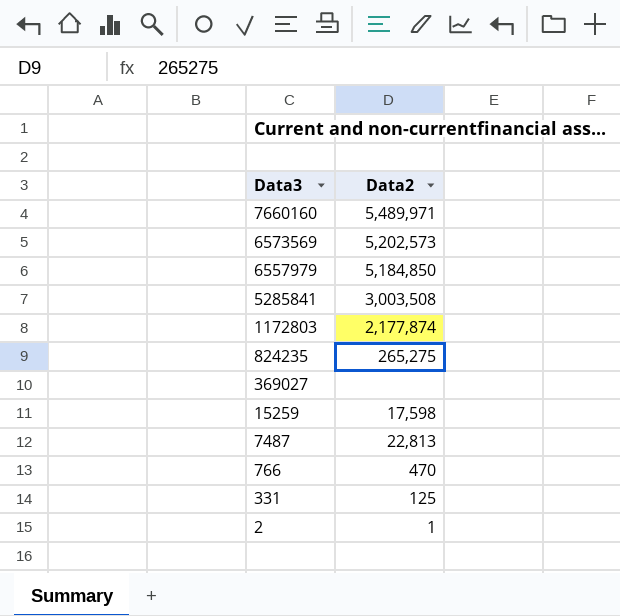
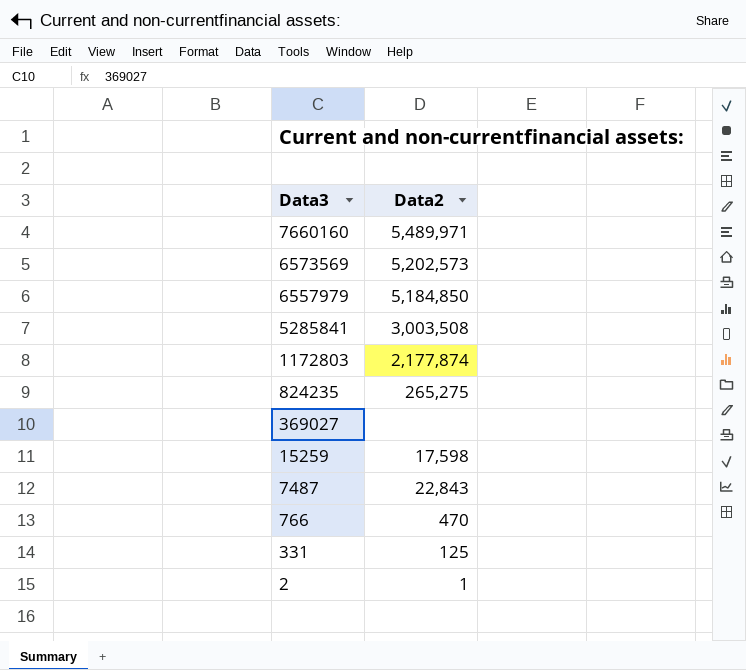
7487 | Data2: 22,813 -> 22,843

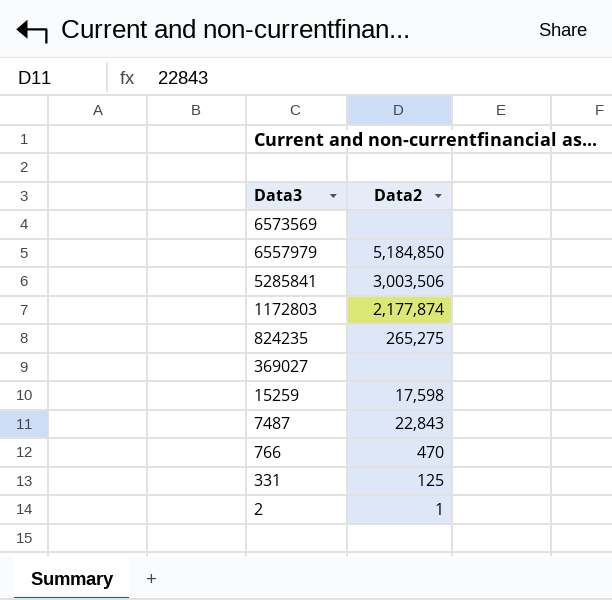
row 7660160: 5,489,971 -> none
6573569 | Data2: 5,202,573 -> none
5285841 | Data2: 3,003,508 -> 3,003,506

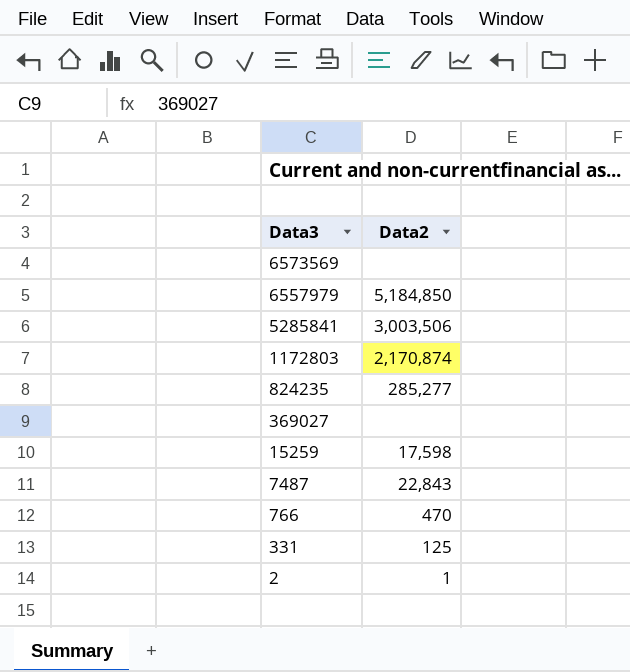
1172803 | Data2: 2,177,874 -> 2,170,874
824235 | Data2: 265,275 -> 285,277

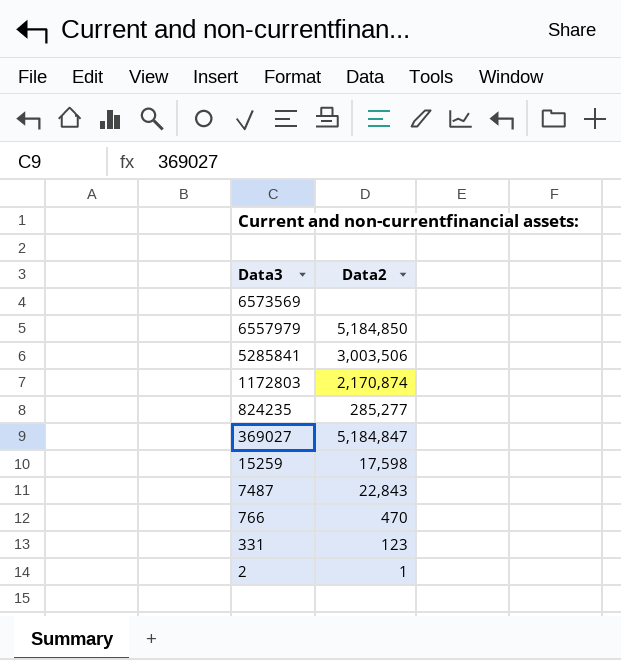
369027 | Data2: none -> 5,184,847
331 | Data2: 125 -> 123

